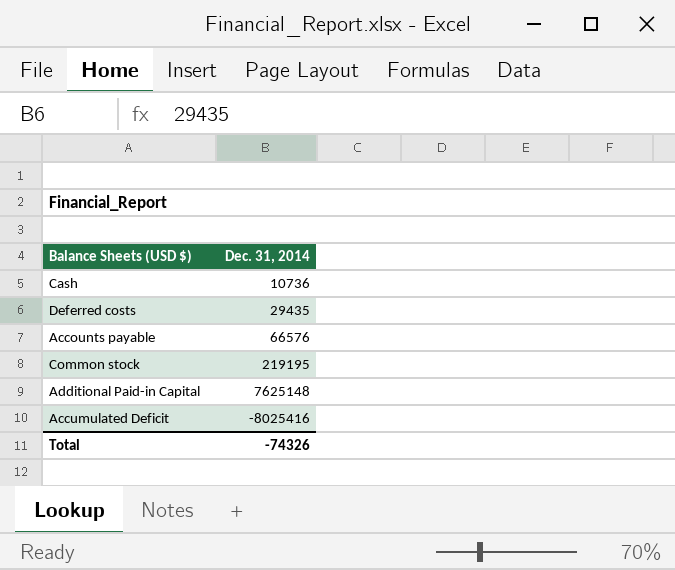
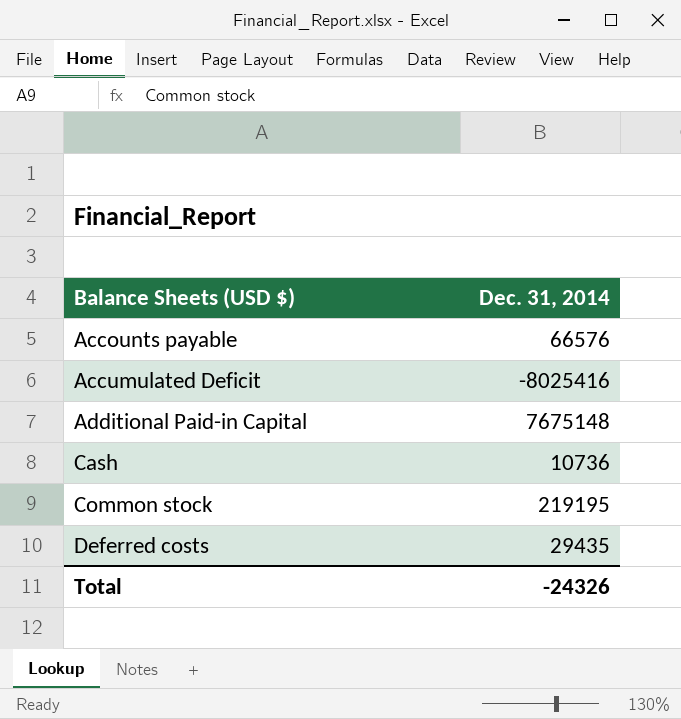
row order: none -> Balance Sheets (USD $) ascending
Additional Paid-in Capital | Dec. 31, 2014: 7625148 -> 7675148
Total | Dec. 31, 2014: -74326 -> -24326

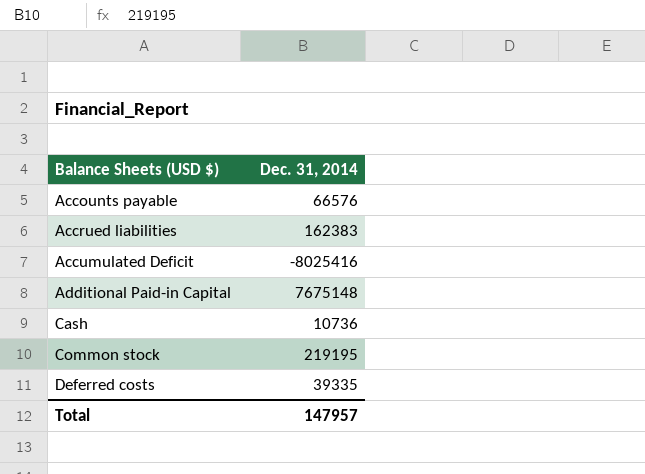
row Accrued liabilities: none -> 162383
Deferred costs | Dec. 31, 2014: 29435 -> 39335
Total | Dec. 31, 2014: -24326 -> 147957

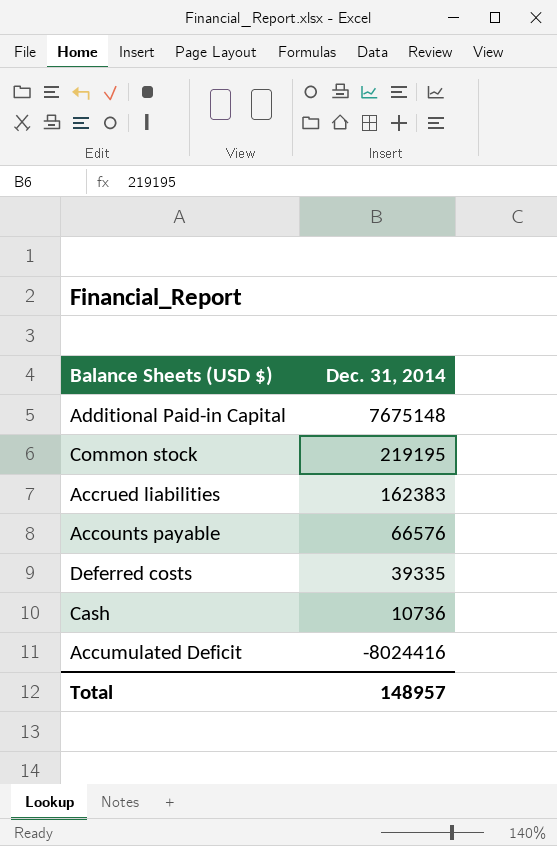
row order: Balance Sheets (USD $) ascending -> Dec. 31, 2014 descending
Accumulated Deficit | Dec. 31, 2014: -8025416 -> -8024416
Total | Dec. 31, 2014: 147957 -> 148957

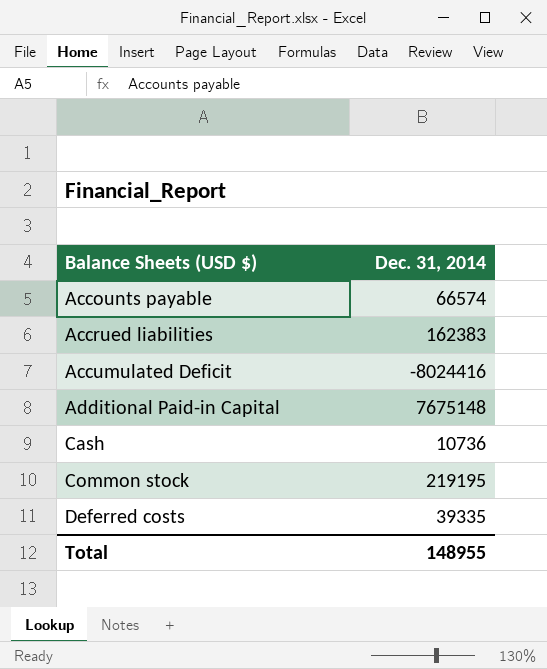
row order: Dec. 31, 2014 descending -> Balance Sheets (USD $) ascending
Accounts payable | Dec. 31, 2014: 66576 -> 66574
Total | Dec. 31, 2014: 148957 -> 148955

